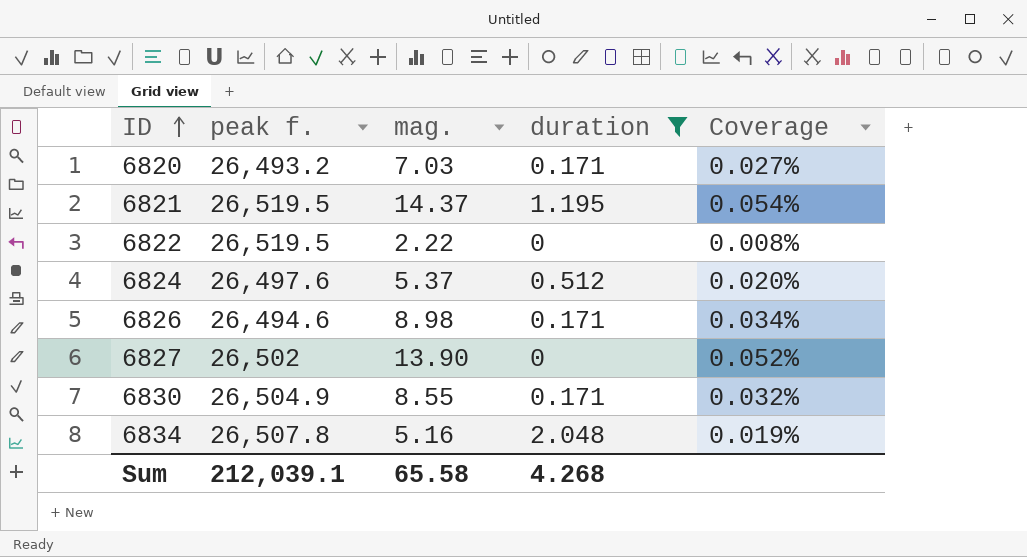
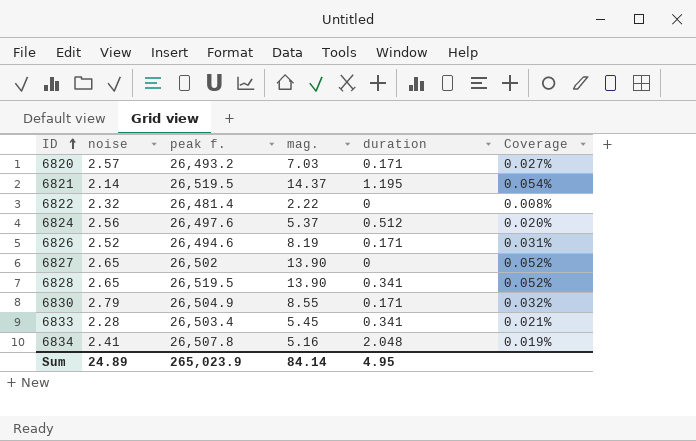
filter: duration != 0.341 -> none
column noise | position: none -> 2
6822 | peak f.: 26,519.5 -> 26,481.4
6826 | mag.: 8.98 -> 8.19
6826 | Coverage: 0.034% -> 0.031%
Sum | peak f.: 212,039.1 -> 265,023.9
Sum | mag.: 65.58 -> 84.14
Sum | duration: 4.268 -> 4.95

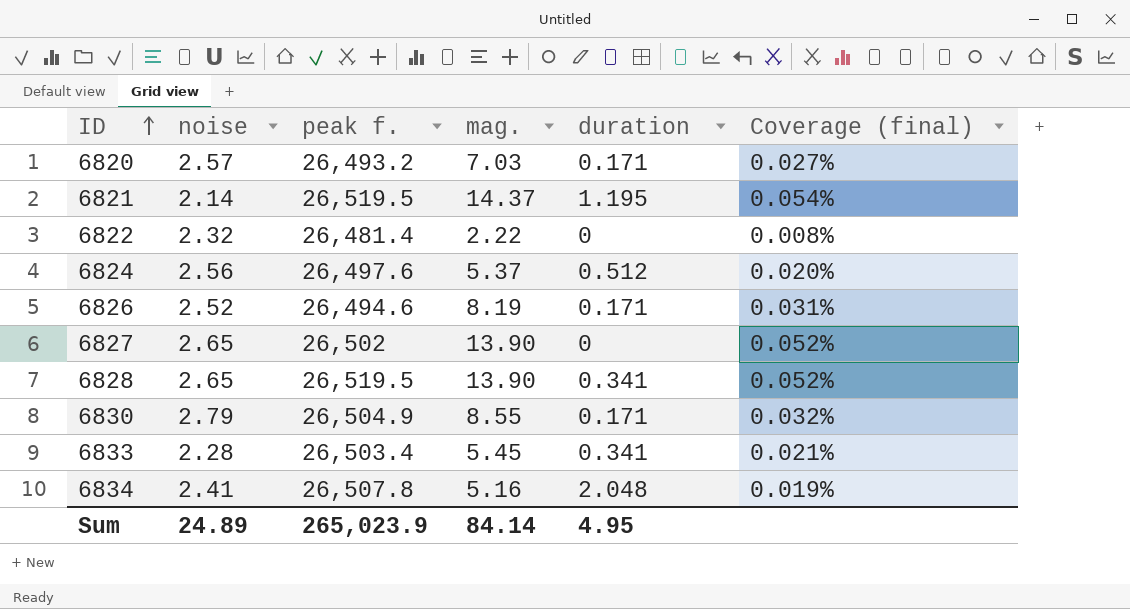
column name: Coverage -> Coverage (final)

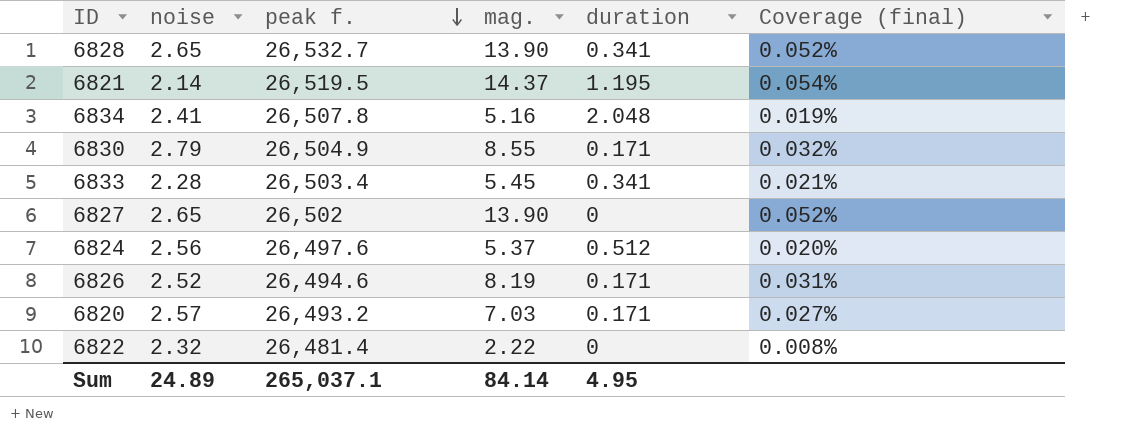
row order: ID ascending -> peak f. descending
6828 | peak f.: 26,519.5 -> 26,532.7
Sum | peak f.: 265,023.9 -> 265,037.1

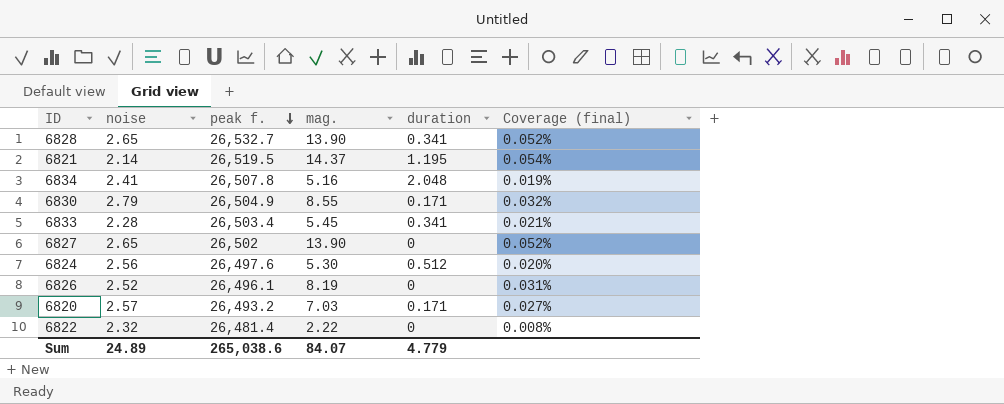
6824 | mag.: 5.37 -> 5.30
6826 | peak f.: 26,494.6 -> 26,496.1
6826 | duration: 0.171 -> 0
Sum | peak f.: 265,037.1 -> 265,038.6
Sum | mag.: 84.14 -> 84.07
Sum | duration: 4.95 -> 4.779

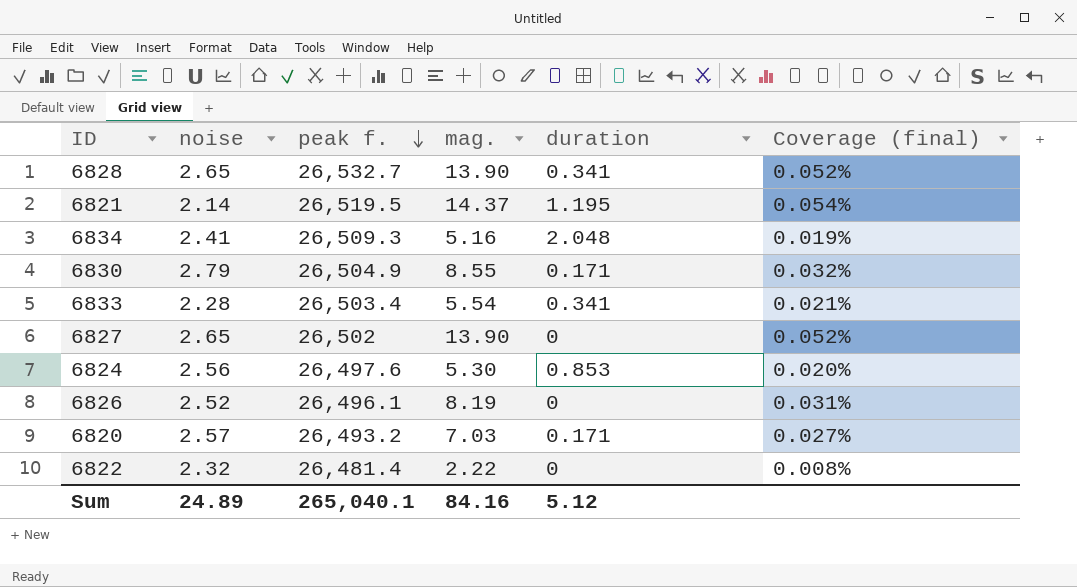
6834 | peak f.: 26,507.8 -> 26,509.3
6833 | mag.: 5.45 -> 5.54
6824 | duration: 0.512 -> 0.853
Sum | peak f.: 265,038.6 -> 265,040.1
Sum | mag.: 84.07 -> 84.16
Sum | duration: 4.779 -> 5.12

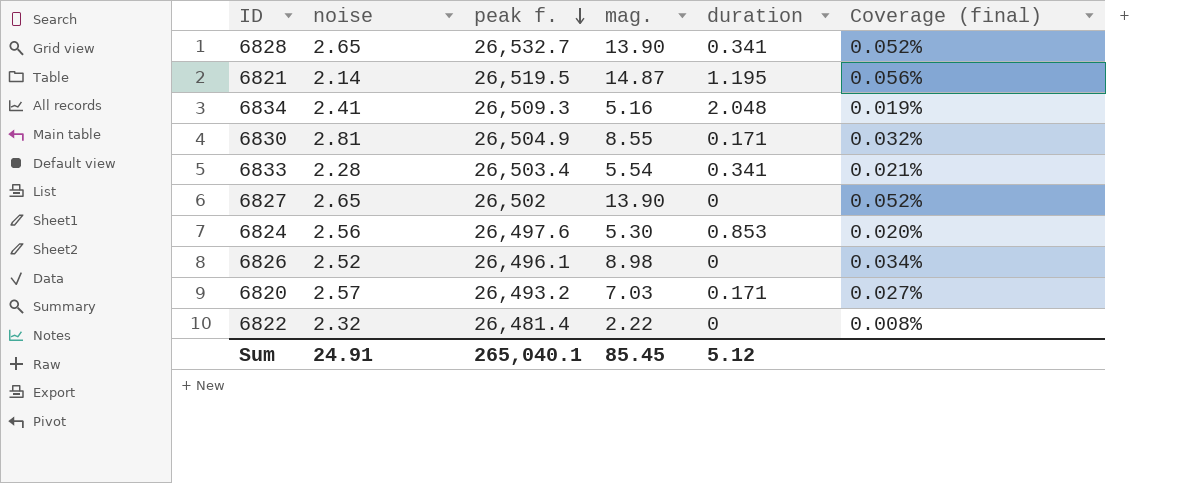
6821 | mag.: 14.37 -> 14.87
6821 | Coverage (final): 0.054% -> 0.056%
6830 | noise: 2.79 -> 2.81
6826 | mag.: 8.19 -> 8.98
6826 | Coverage (final): 0.031% -> 0.034%
Sum | noise: 24.89 -> 24.91
Sum | mag.: 84.16 -> 85.45

